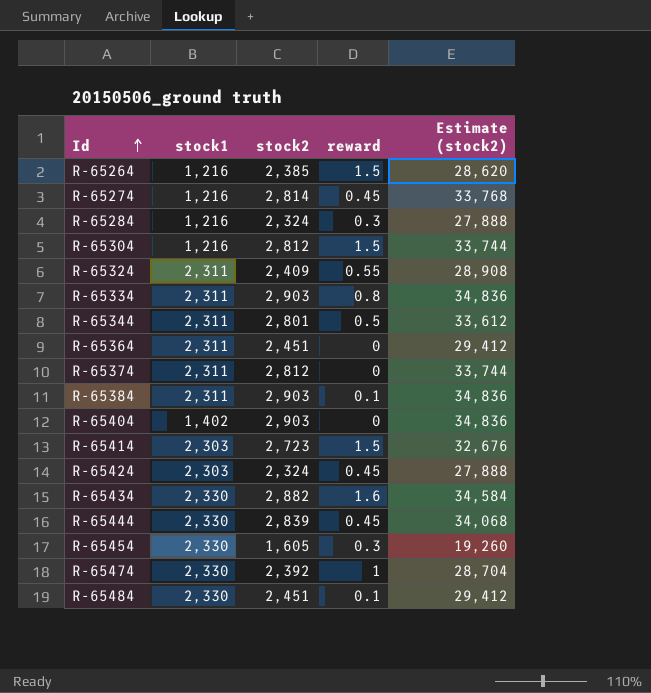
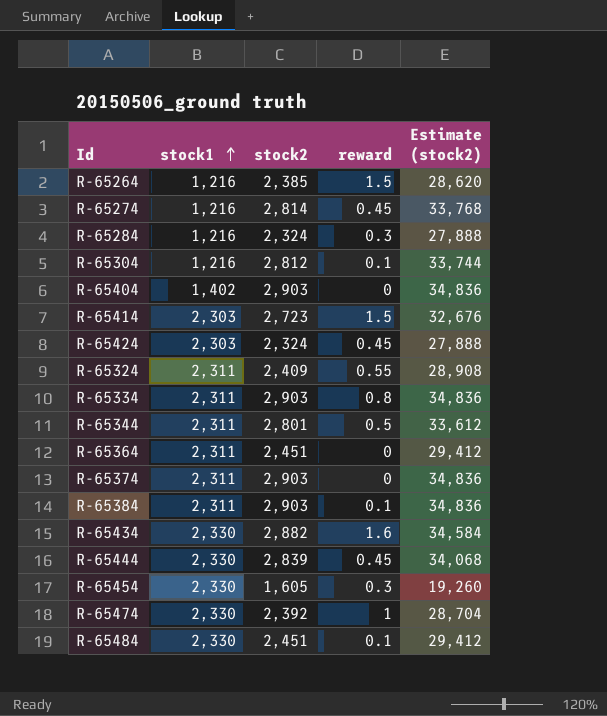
row order: Id ascending -> stock1 ascending
R-65304 | reward: 1.5 -> 0.1
R-65374 | stock2: 2,812 -> 2,903
R-65374 | Estimate (stock2): 33,744 -> 34,836

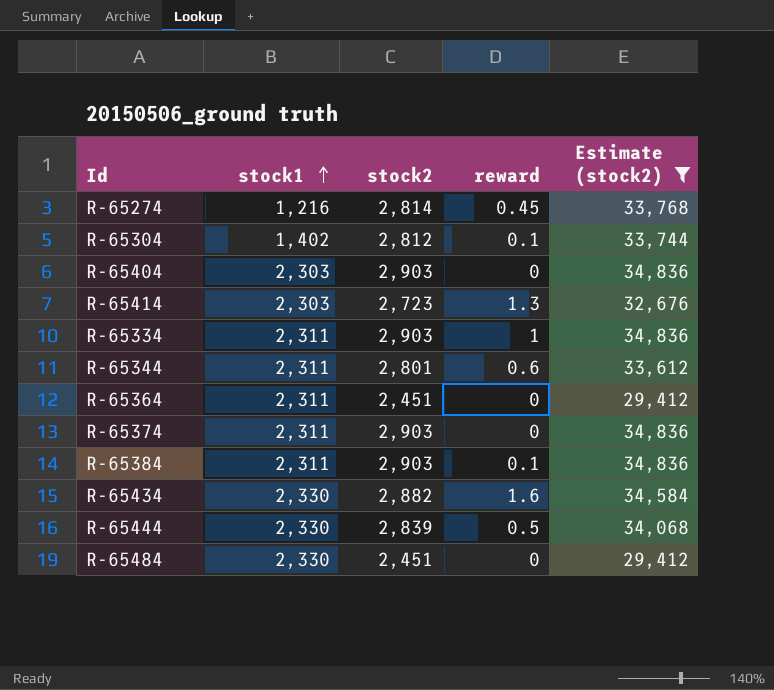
filter: none -> Estimate (stock2) >= 29,412
R-65304 | stock1: 1,216 -> 1,402
R-65404 | stock1: 1,402 -> 2,303
R-65414 | reward: 1.5 -> 1.3
R-65334 | reward: 0.8 -> 1
R-65344 | reward: 0.5 -> 0.6
R-65444 | reward: 0.45 -> 0.5
R-65484 | reward: 0.1 -> 0

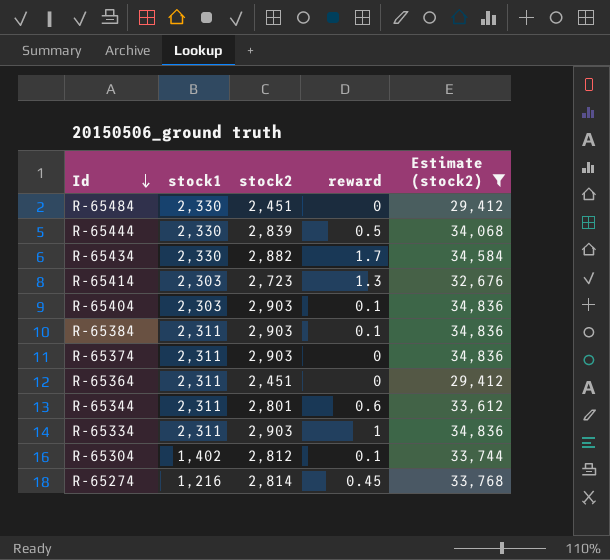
row order: stock1 ascending -> Id descending
R-65434 | reward: 1.6 -> 1.7
R-65404 | reward: 0 -> 0.1

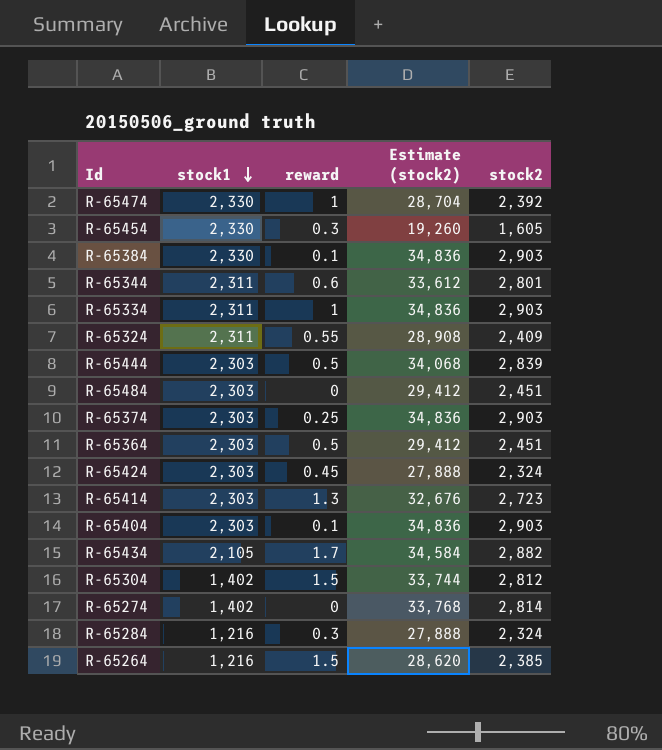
filter: Estimate (stock2) >= 29,412 -> none
row order: Id descending -> stock1 descending
column stock2 | position: 3 -> 5
R-65384 | stock1: 2,311 -> 2,330
R-65444 | stock1: 2,330 -> 2,303
R-65484 | stock1: 2,330 -> 2,303
R-65374 | stock1: 2,311 -> 2,303
R-65374 | reward: 0 -> 0.25
R-65364 | stock1: 2,311 -> 2,303
R-65364 | reward: 0 -> 0.5
R-65434 | stock1: 2,330 -> 2,105
R-65304 | reward: 0.1 -> 1.5
R-65274 | stock1: 1,216 -> 1,402
R-65274 | reward: 0.45 -> 0

